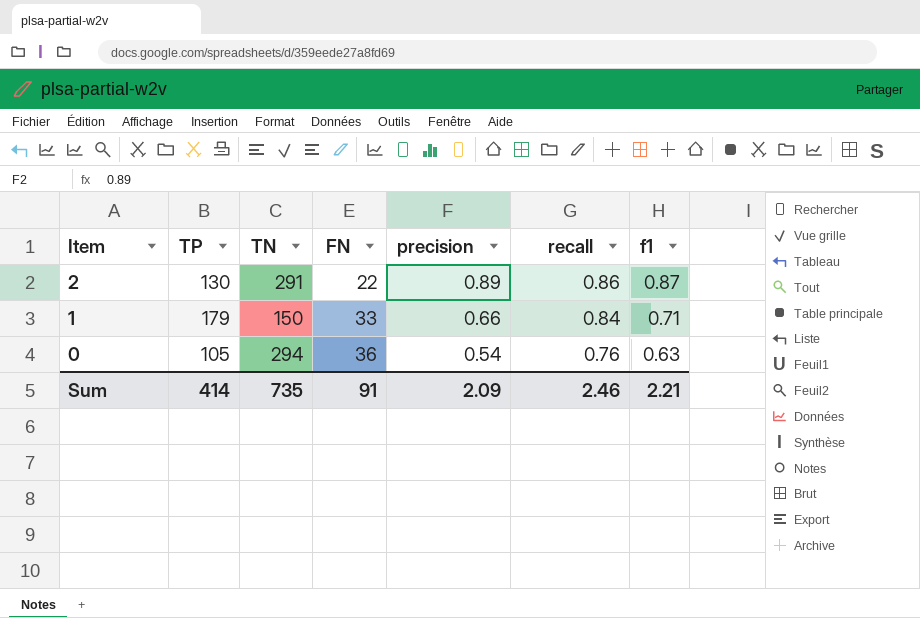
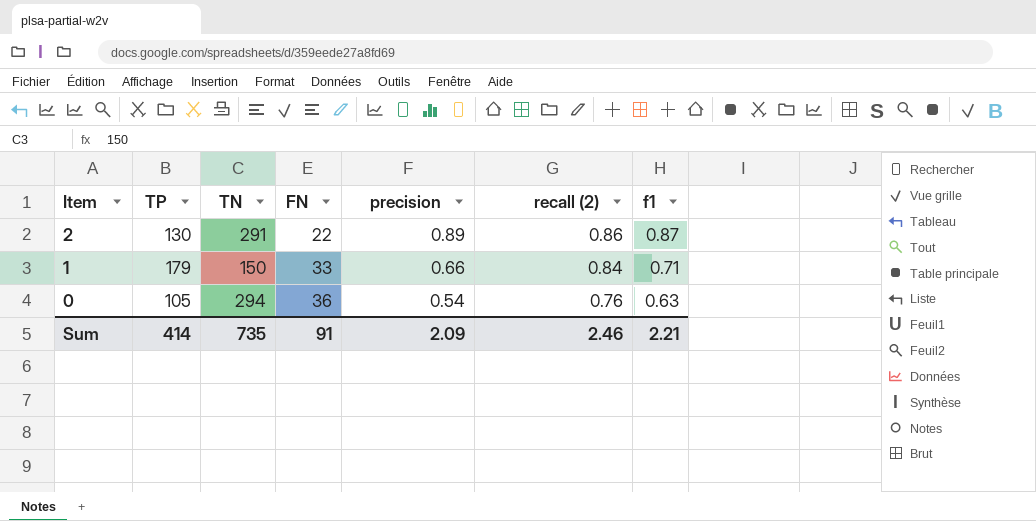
column name: recall -> recall (2)

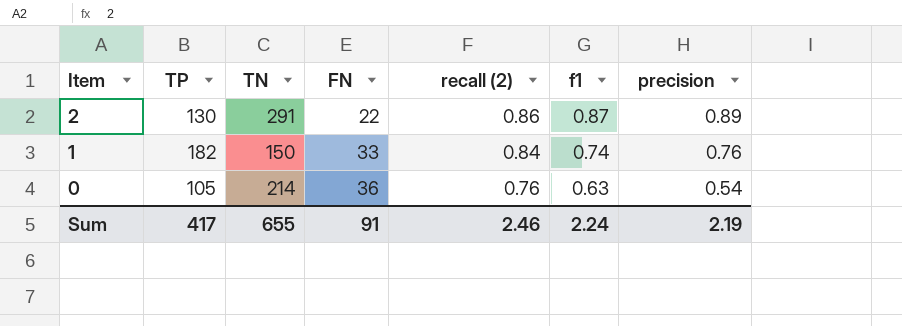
column precision | position: 5 -> 7
1 | TP: 179 -> 182
1 | f1: 0.71 -> 0.74
1 | precision: 0.66 -> 0.76
0 | TN: 294 -> 214
Sum | TP: 414 -> 417
Sum | TN: 735 -> 655
Sum | f1: 2.21 -> 2.24
Sum | precision: 2.09 -> 2.19

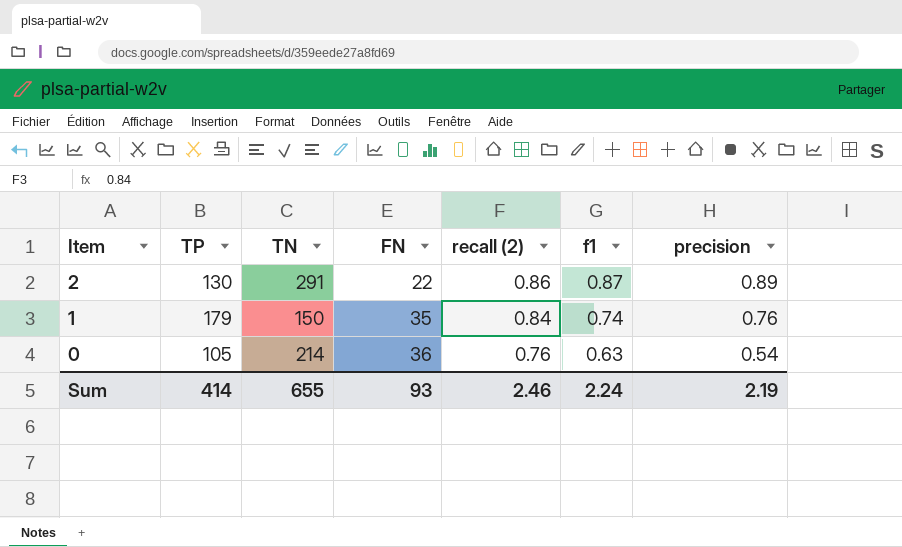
1 | TP: 182 -> 179
1 | FN: 33 -> 35
Sum | TP: 417 -> 414
Sum | FN: 91 -> 93

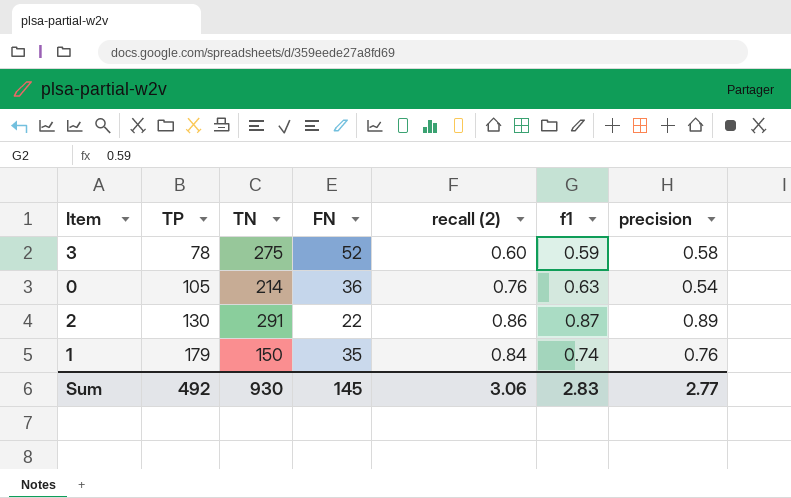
row order: Item descending -> TP ascending
row 3: none -> 78 | 275 | 52 | 0.60 | 0.59 | 0.58
Sum | TP: 414 -> 492
Sum | TN: 655 -> 930
Sum | FN: 93 -> 145
Sum | recall (2): 2.46 -> 3.06
Sum | f1: 2.24 -> 2.83
Sum | precision: 2.19 -> 2.77

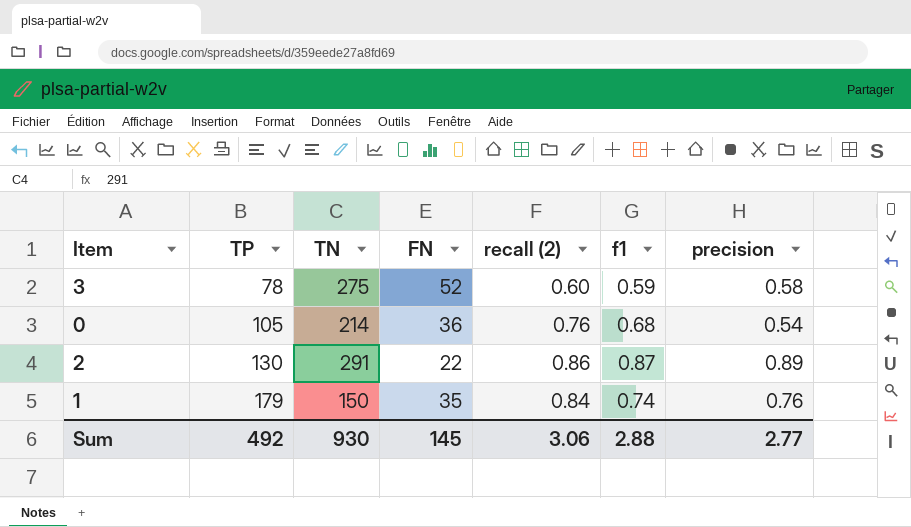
0 | f1: 0.63 -> 0.68
Sum | f1: 2.83 -> 2.88

